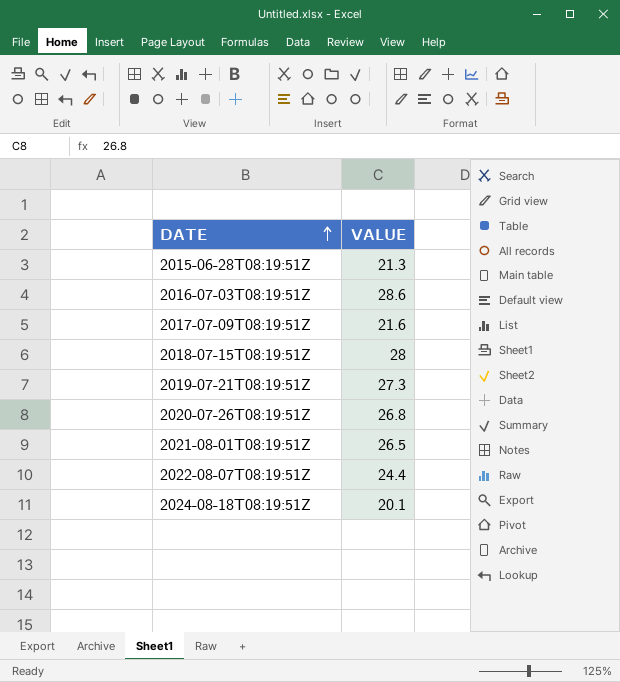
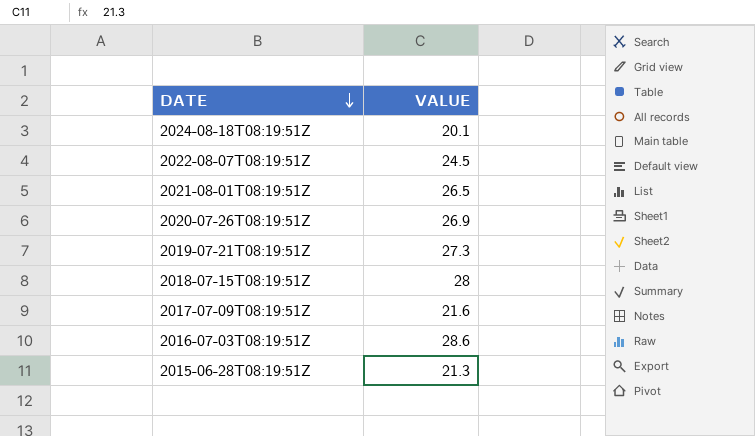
row order: DATE ascending -> DATE descending
2022-08-07T08:19:51Z | VALUE: 24.4 -> 24.5
2020-07-26T08:19:51Z | VALUE: 26.8 -> 26.9

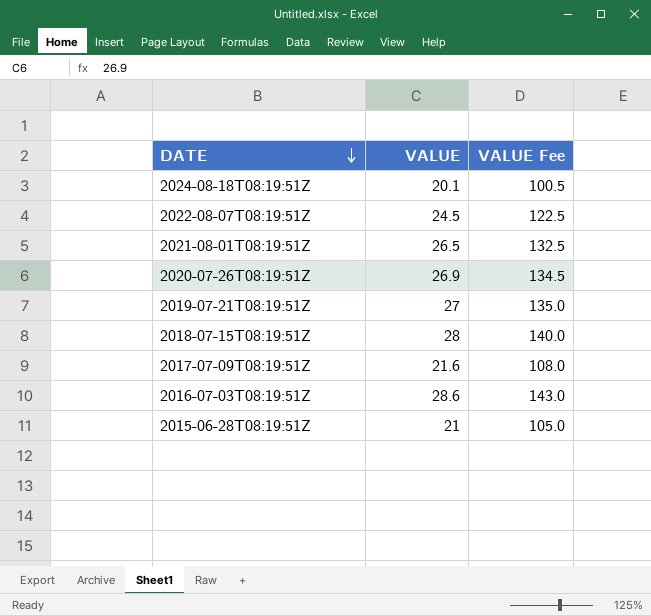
column VALUE Fee | formula: none -> [VALUE] * 5
2019-07-21T08:19:51Z | VALUE: 27.3 -> 27
2015-06-28T08:19:51Z | VALUE: 21.3 -> 21

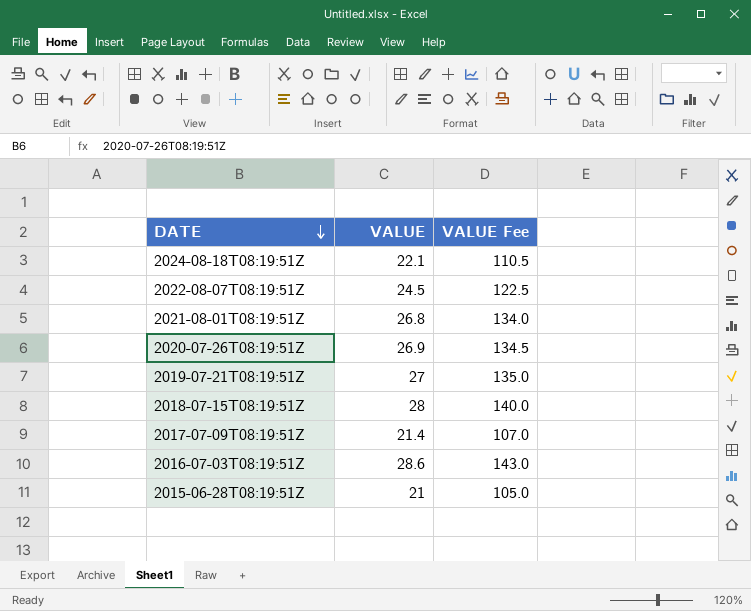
2024-08-18T08:19:51Z | VALUE: 20.1 -> 22.1
2024-08-18T08:19:51Z | VALUE Fee: 100.5 -> 110.5
2021-08-01T08:19:51Z | VALUE: 26.5 -> 26.8
2021-08-01T08:19:51Z | VALUE Fee: 132.5 -> 134.0
2017-07-09T08:19:51Z | VALUE: 21.6 -> 21.4
2017-07-09T08:19:51Z | VALUE Fee: 108.0 -> 107.0

